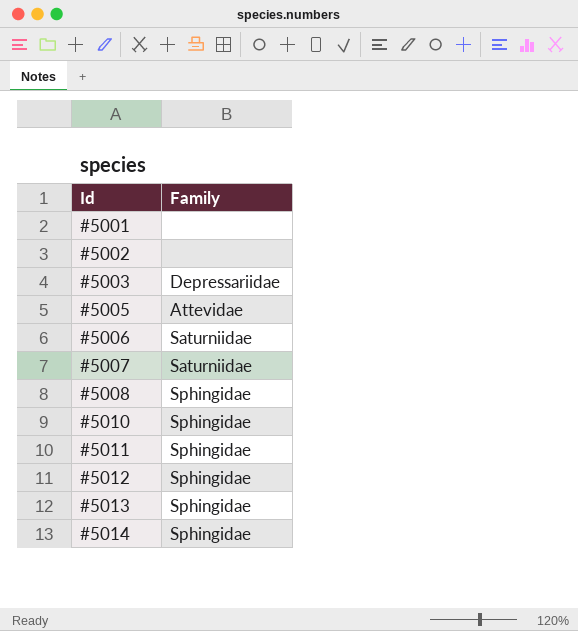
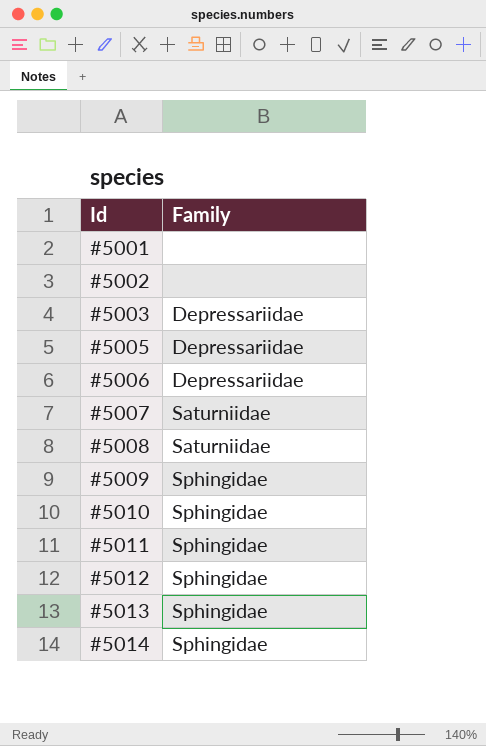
#5005 | Family: Attevidae -> Depressariidae
#5006 | Family: Saturniidae -> Depressariidae
#5008 | Family: Sphingidae -> Saturniidae
row #5009: none -> Sphingidae

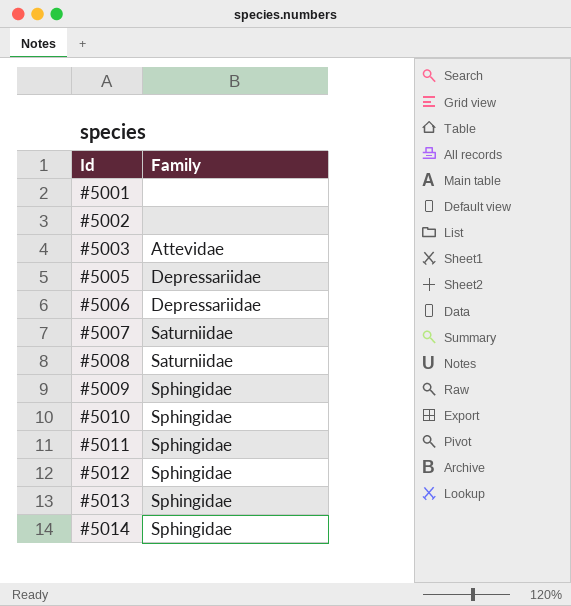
#5003 | Family: Depressariidae -> Attevidae

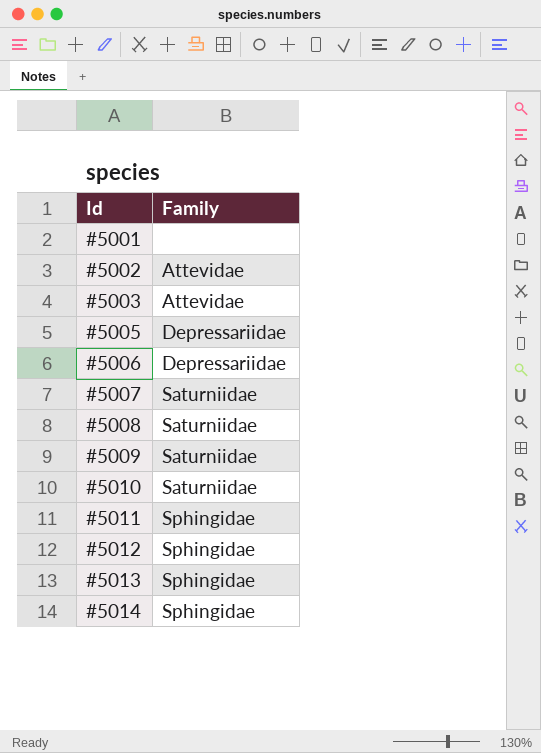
#5002 | Family: none -> Attevidae
#5009 | Family: Sphingidae -> Saturniidae
#5010 | Family: Sphingidae -> Saturniidae

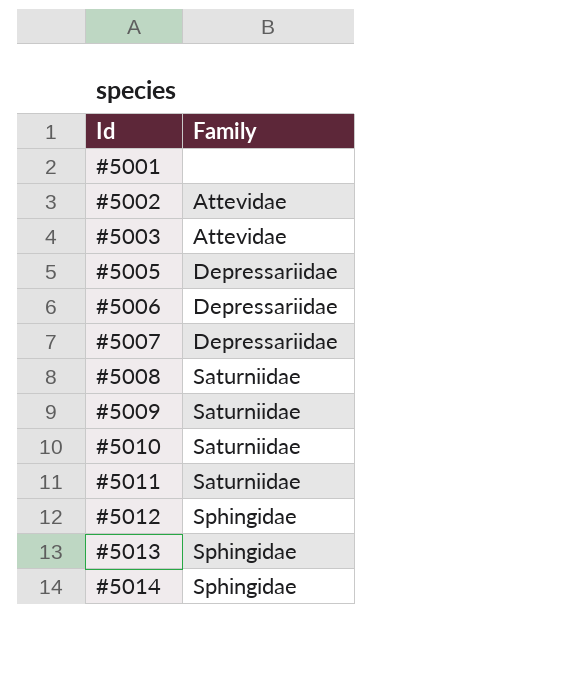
#5007 | Family: Saturniidae -> Depressariidae
#5011 | Family: Sphingidae -> Saturniidae

